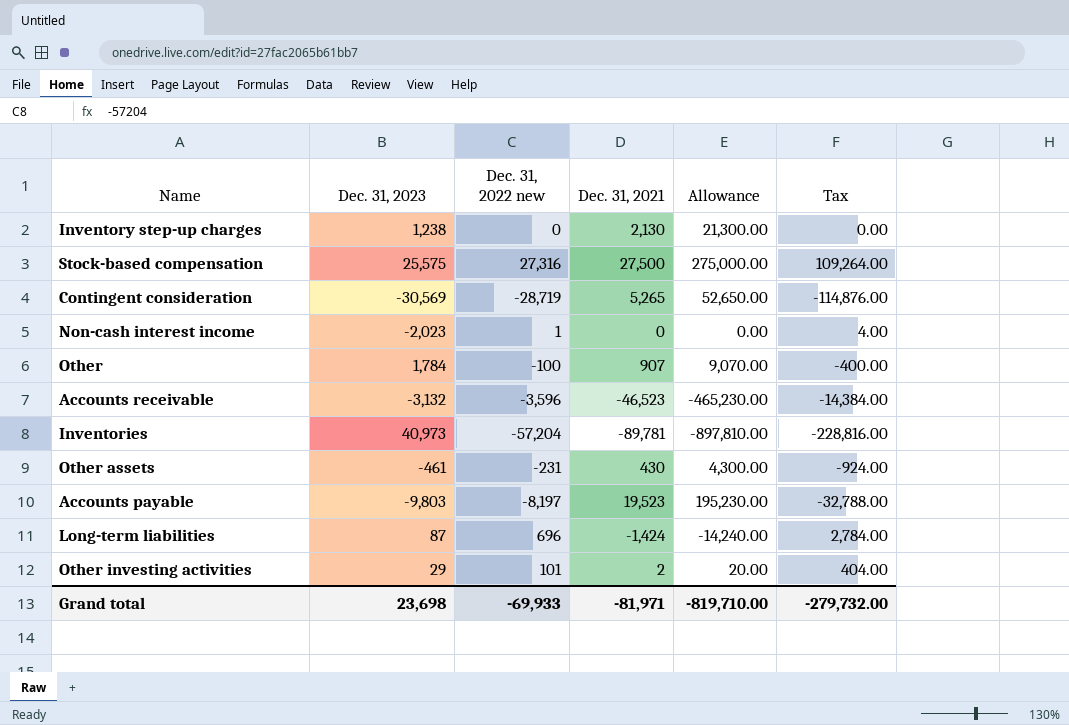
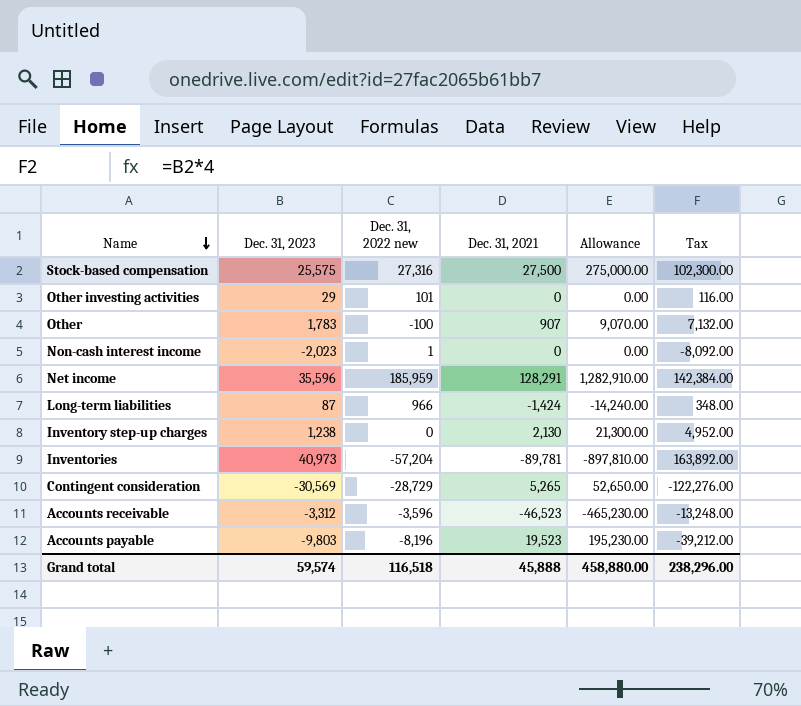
row order: none -> Name descending
column Tax | formula: [Dec. 31, 2022 new] * 4 -> [Dec. 31, 2023] * 4
row Other assets: -461 | -231 | 430 | 4,300.00 | -924.00 -> none
Other investing activities | Dec. 31, 2021: 2 -> 0
Other investing activities | Allowance: 20.00 -> 0.00
Other | Dec. 31, 2023: 1,784 -> 1,783
row Net income: none -> 35,596 | 185,959 | 128,291 | 1,282,910.00 | 142,384.00
Long-term liabilities | Dec. 31, 2022 new: 696 -> 966
Contingent consideration | Dec. 31, 2022 new: -28,719 -> -28,729
Accounts receivable | Dec. 31, 2023: -3,132 -> -3,312
Accounts payable | Dec. 31, 2022 new: -8,197 -> -8,196
Grand total | Dec. 31, 2023: 23,698 -> 59,574
Grand total | Dec. 31, 2022 new: -69,933 -> 116,518
Grand total | Dec. 31, 2021: -81,971 -> 45,888
Grand total | Allowance: -819,710.00 -> 458,880.00
Grand total | Tax: -279,732.00 -> 238,296.00

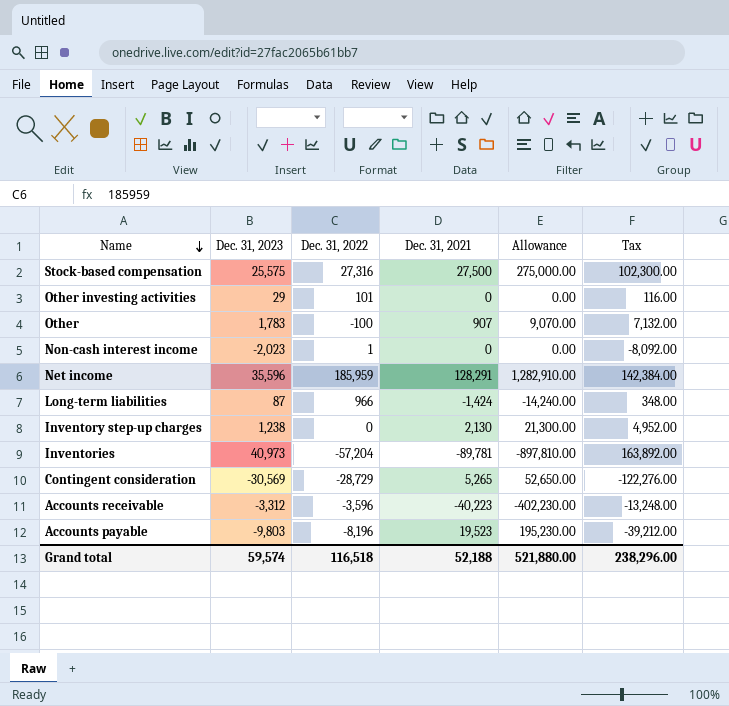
column name: Dec. 31, 2022 new -> Dec. 31, 2022
Accounts receivable | Dec. 31, 2021: -46,523 -> -40,223
Accounts receivable | Allowance: -465,230.00 -> -402,230.00
Grand total | Dec. 31, 2021: 45,888 -> 52,188
Grand total | Allowance: 458,880.00 -> 521,880.00

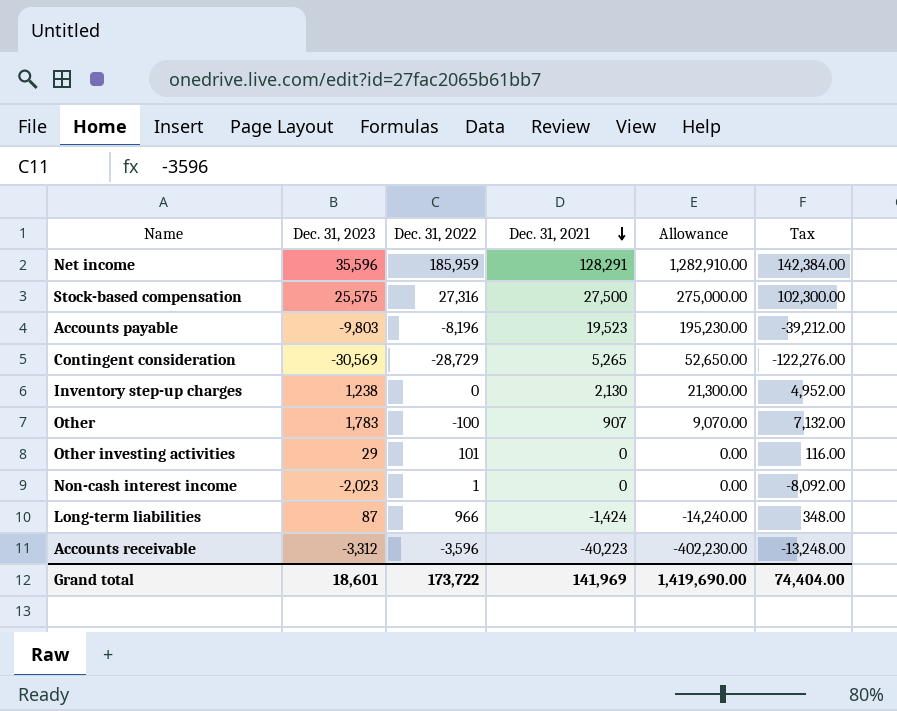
row order: Name descending -> Dec. 31, 2021 descending
row Inventories: 40,973 | -57,204 | -89,781 | -897,810.00 | 163,892.00 -> none
Grand total | Dec. 31, 2023: 59,574 -> 18,601
Grand total | Dec. 31, 2022: 116,518 -> 173,722
Grand total | Dec. 31, 2021: 52,188 -> 141,969
Grand total | Allowance: 521,880.00 -> 1,419,690.00
Grand total | Tax: 238,296.00 -> 74,404.00

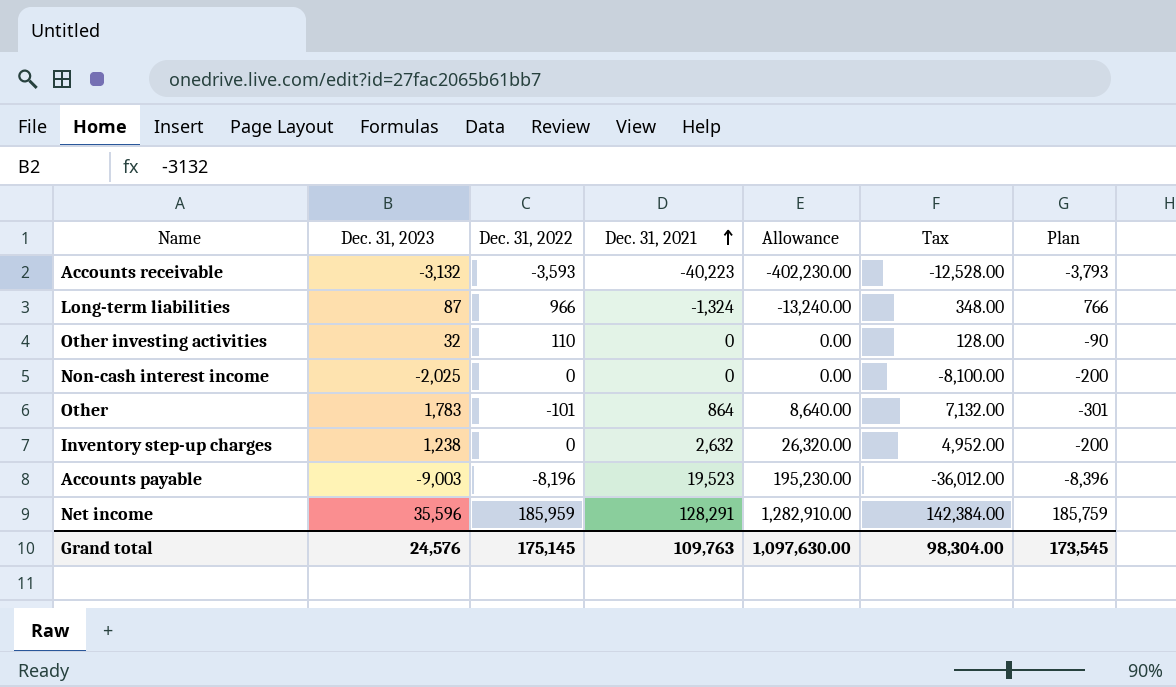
row order: Dec. 31, 2021 descending -> Dec. 31, 2021 ascending
column Plan | formula: none -> [Dec. 31, 2022] - 200
row Stock-based compensation: 25,575 | 27,316 | 27,500 | 275,000.00 | 102,300.00 -> none
row Contingent consideration: -30,569 | -28,729 | 5,265 | 52,650.00 | -122,276.00 -> none
Accounts receivable | Dec. 31, 2023: -3,312 -> -3,132
Accounts receivable | Dec. 31, 2022: -3,596 -> -3,593
Accounts receivable | Tax: -13,248.00 -> -12,528.00
Long-term liabilities | Dec. 31, 2021: -1,424 -> -1,324
Long-term liabilities | Allowance: -14,240.00 -> -13,240.00
Other investing activities | Dec. 31, 2023: 29 -> 32
Other investing activities | Dec. 31, 2022: 101 -> 110
Other investing activities | Tax: 116.00 -> 128.00
Non-cash interest income | Dec. 31, 2023: -2,023 -> -2,025
Non-cash interest income | Dec. 31, 2022: 1 -> 0
Non-cash interest income | Tax: -8,092.00 -> -8,100.00
Other | Dec. 31, 2022: -100 -> -101
Other | Dec. 31, 2021: 907 -> 864
Other | Allowance: 9,070.00 -> 8,640.00
Inventory step-up charges | Dec. 31, 2021: 2,130 -> 2,632
Inventory step-up charges | Allowance: 21,300.00 -> 26,320.00
Accounts payable | Dec. 31, 2023: -9,803 -> -9,003
Accounts payable | Tax: -39,212.00 -> -36,012.00
Grand total | Dec. 31, 2023: 18,601 -> 24,576
Grand total | Dec. 31, 2022: 173,722 -> 175,145
Grand total | Dec. 31, 2021: 141,969 -> 109,763
Grand total | Allowance: 1,419,690.00 -> 1,097,630.00
Grand total | Tax: 74,404.00 -> 98,304.00

